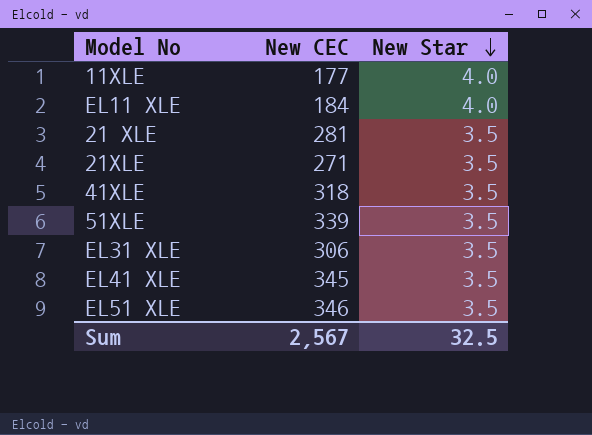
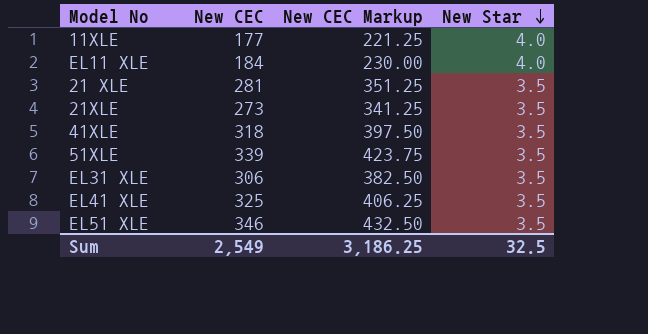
column New CEC Markup | formula: none -> [New CEC] * 1.25
21XLE | New CEC: 271 -> 273
EL41 XLE | New CEC: 345 -> 325
Sum | New CEC: 2,567 -> 2,549

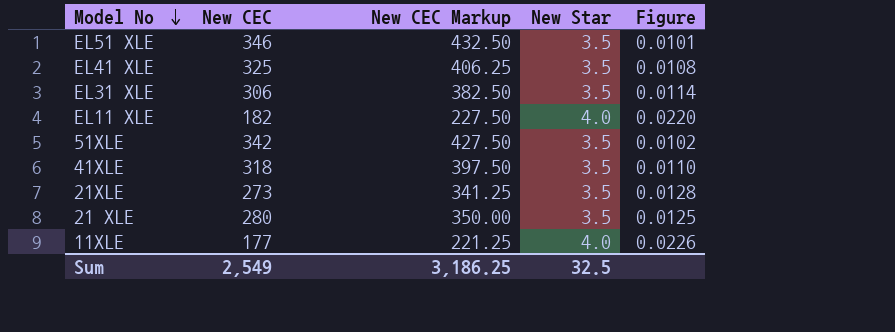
row order: New Star descending -> Model No descending
column Figure | formula: none -> [New Star] / [New CEC]
EL11 XLE | New CEC: 184 -> 182
EL11 XLE | New CEC Markup: 230.00 -> 227.50
51XLE | New CEC: 339 -> 342
51XLE | New CEC Markup: 423.75 -> 427.50
21 XLE | New CEC: 281 -> 280
21 XLE | New CEC Markup: 351.25 -> 350.00

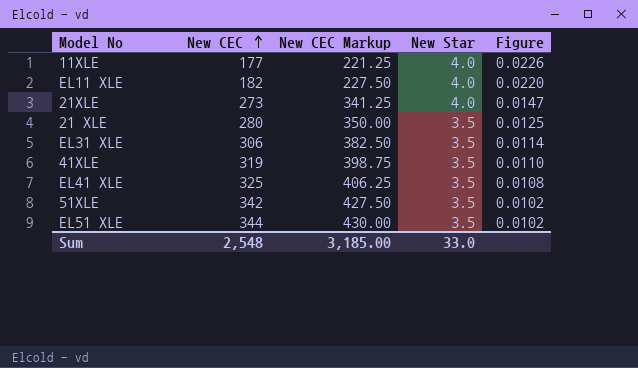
row order: Model No descending -> New CEC ascending
21XLE | New Star: 3.5 -> 4.0
21XLE | Figure: 0.0128 -> 0.0147
41XLE | New CEC: 318 -> 319
41XLE | New CEC Markup: 397.50 -> 398.75
EL51 XLE | New CEC: 346 -> 344
EL51 XLE | New CEC Markup: 432.50 -> 430.00
EL51 XLE | Figure: 0.0101 -> 0.0102
Sum | New CEC: 2,549 -> 2,548
Sum | New CEC Markup: 3,186.25 -> 3,185.00
Sum | New Star: 32.5 -> 33.0

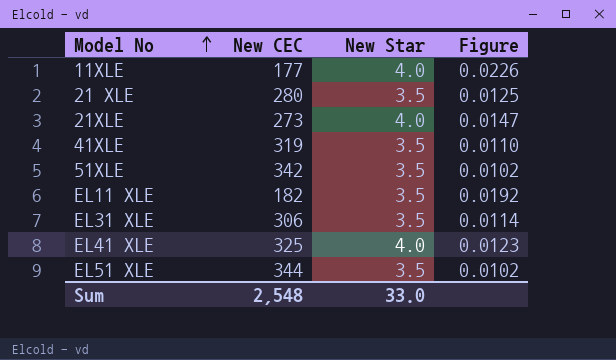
row order: New CEC ascending -> Model No ascending
column New CEC Markup | formula: [New CEC] * 1.25 -> none
EL11 XLE | New Star: 4.0 -> 3.5
EL11 XLE | Figure: 0.0220 -> 0.0192
EL41 XLE | New Star: 3.5 -> 4.0
EL41 XLE | Figure: 0.0108 -> 0.0123

